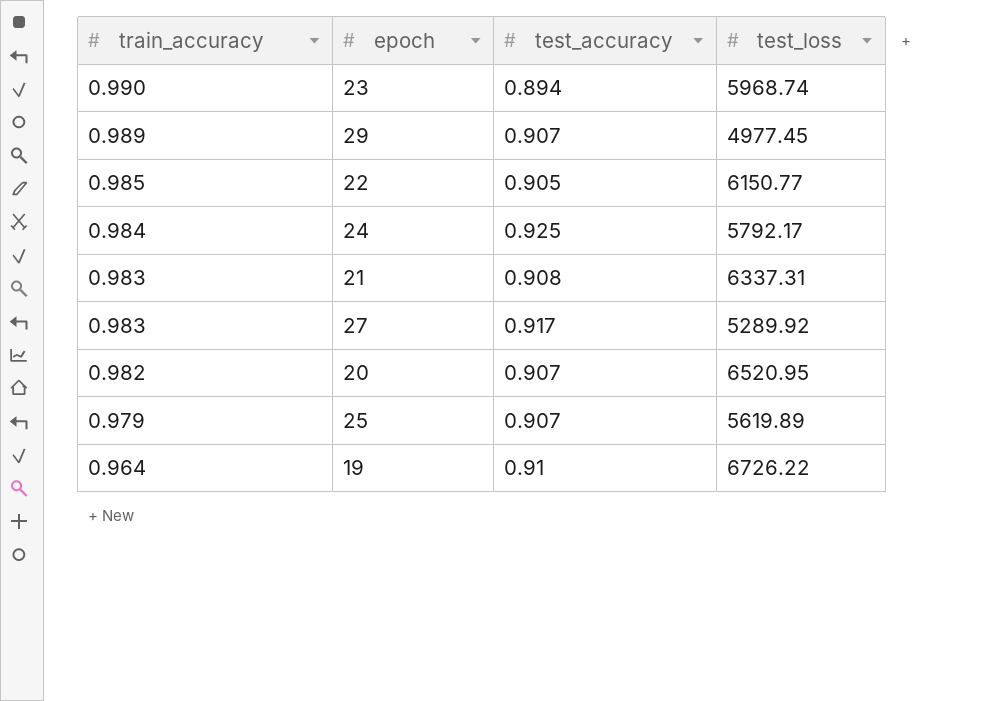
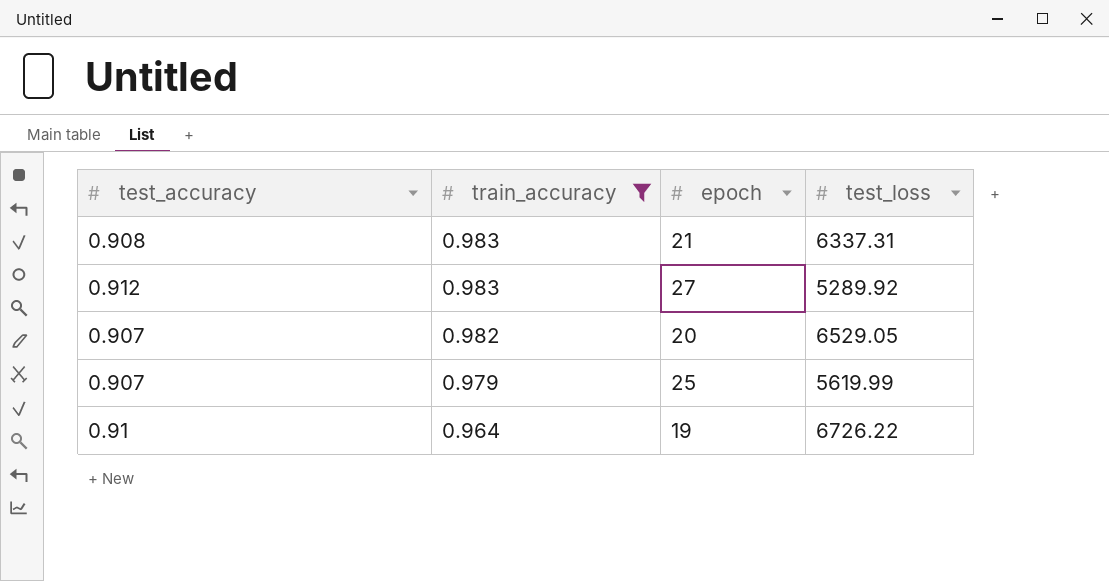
filter: none -> train_accuracy <= 0.983
column test_accuracy | position: 3 -> 1
27 | test_accuracy: 0.917 -> 0.912
20 | test_loss: 6520.95 -> 6529.05
25 | test_loss: 5619.89 -> 5619.99

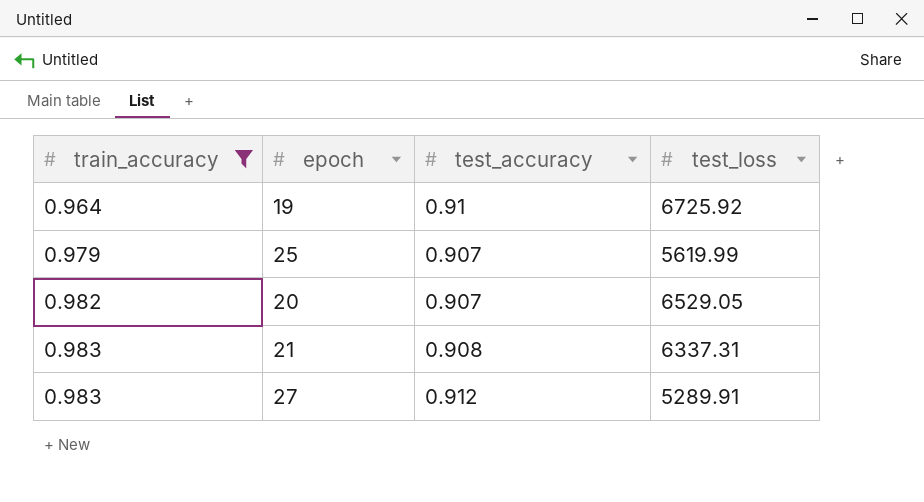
row order: train_accuracy descending -> train_accuracy ascending
column test_accuracy | position: 1 -> 3
19 | test_loss: 6726.22 -> 6725.92
27 | test_loss: 5289.92 -> 5289.91

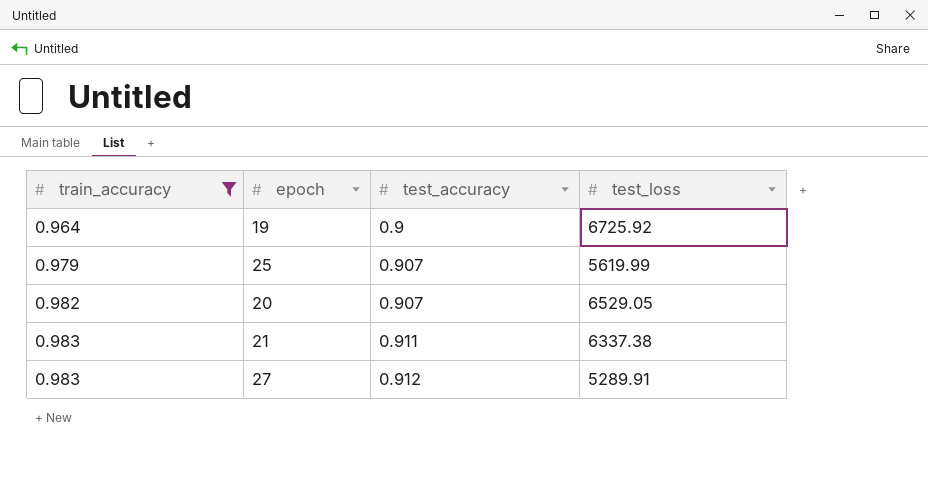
19 | test_accuracy: 0.91 -> 0.9
21 | test_accuracy: 0.908 -> 0.911
21 | test_loss: 6337.31 -> 6337.38

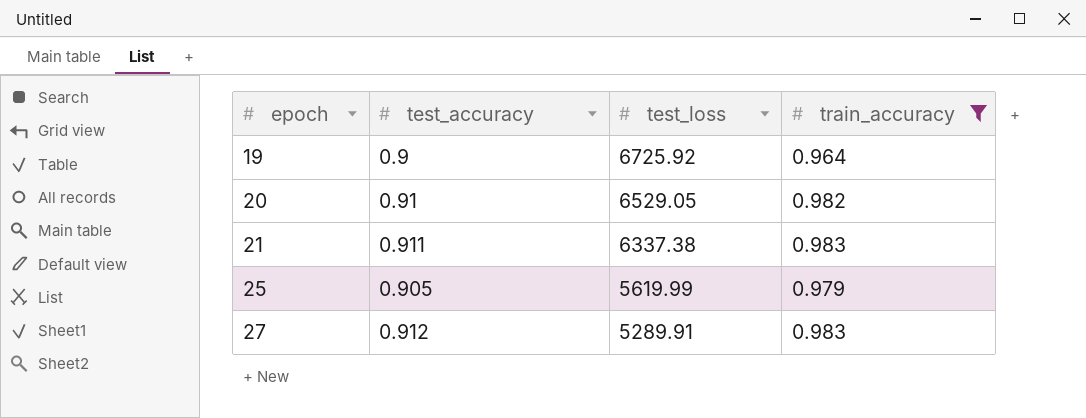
row order: train_accuracy ascending -> epoch ascending
column train_accuracy | position: 1 -> 4
20 | test_accuracy: 0.907 -> 0.91
25 | test_accuracy: 0.907 -> 0.905

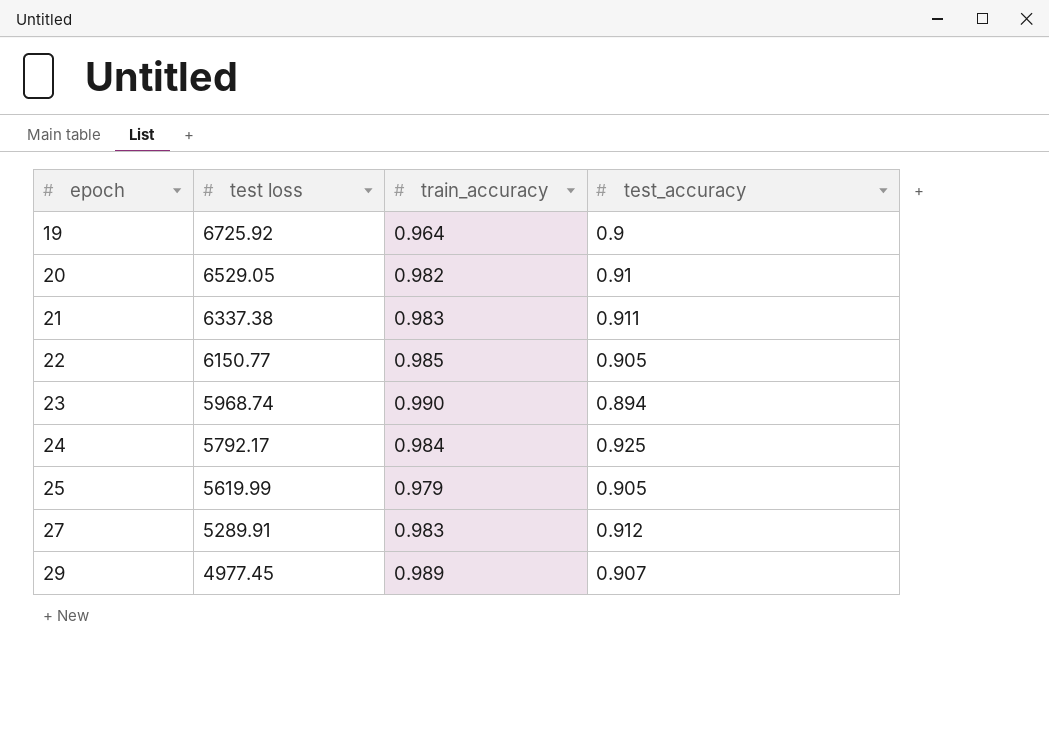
filter: train_accuracy <= 0.983 -> none
column name: test_loss -> test loss
column test_accuracy | position: 2 -> 4

